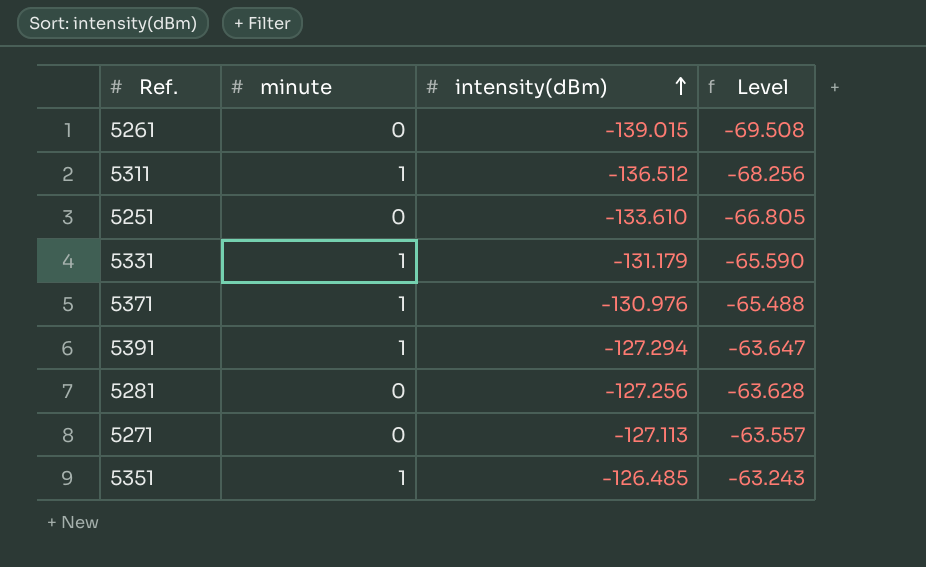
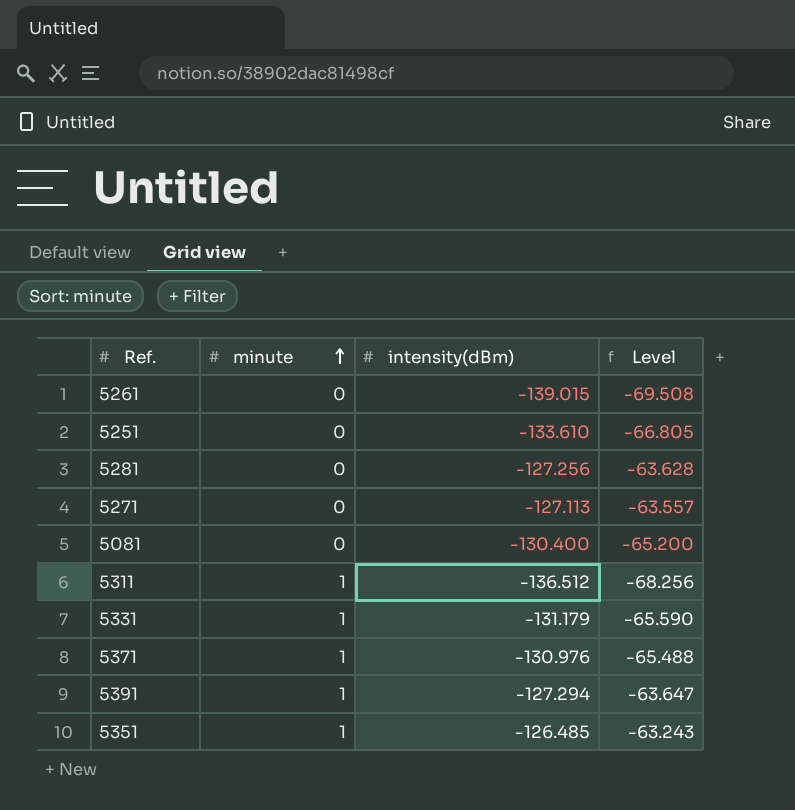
row order: intensity(dBm) ascending -> minute ascending
row 5081: none -> 0 | -130.400 | -65.200

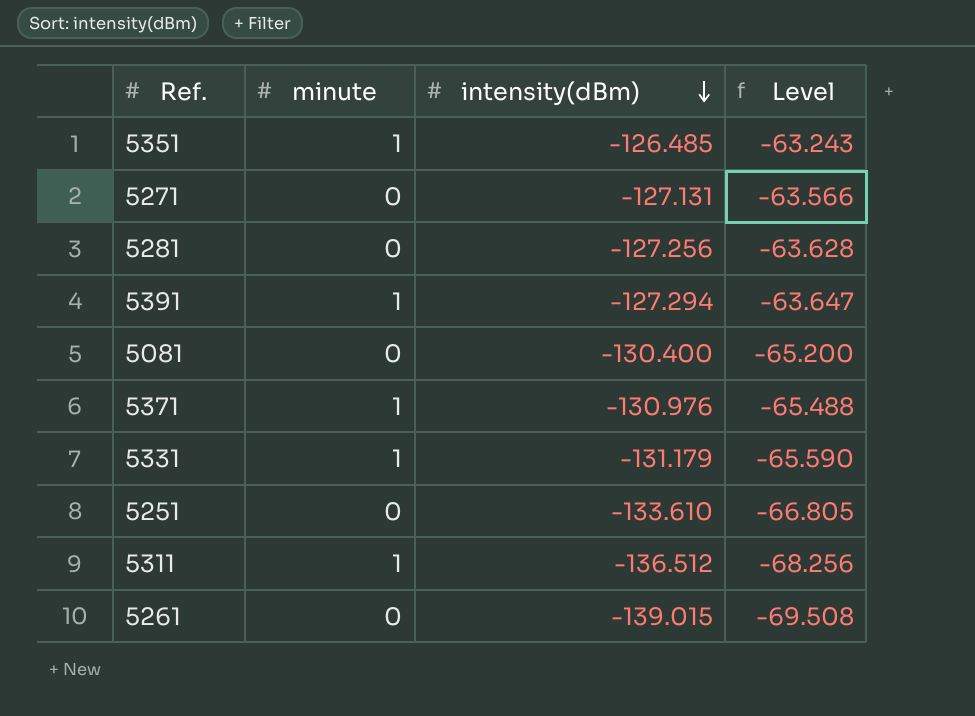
row order: minute ascending -> intensity(dBm) descending
5271 | intensity(dBm): -127.113 -> -127.131
5271 | Level: -63.557 -> -63.566

